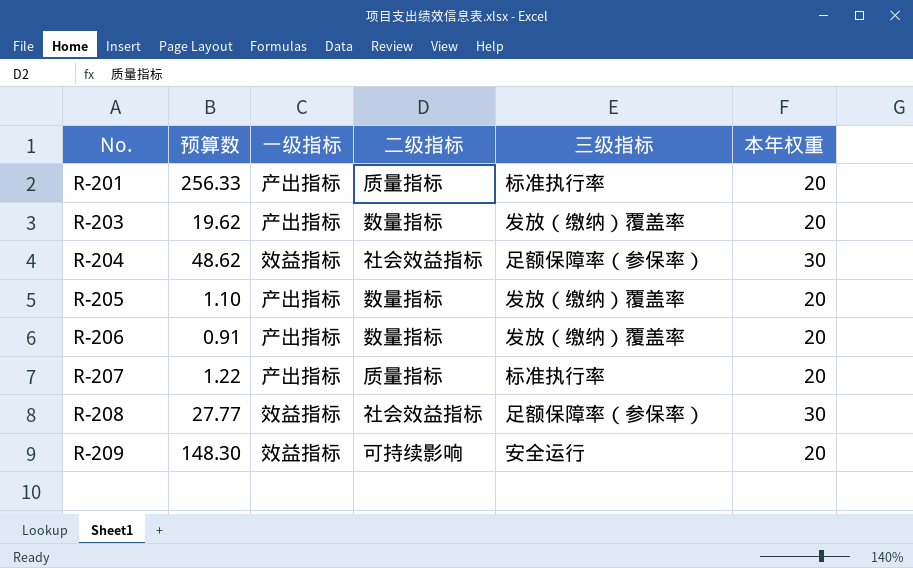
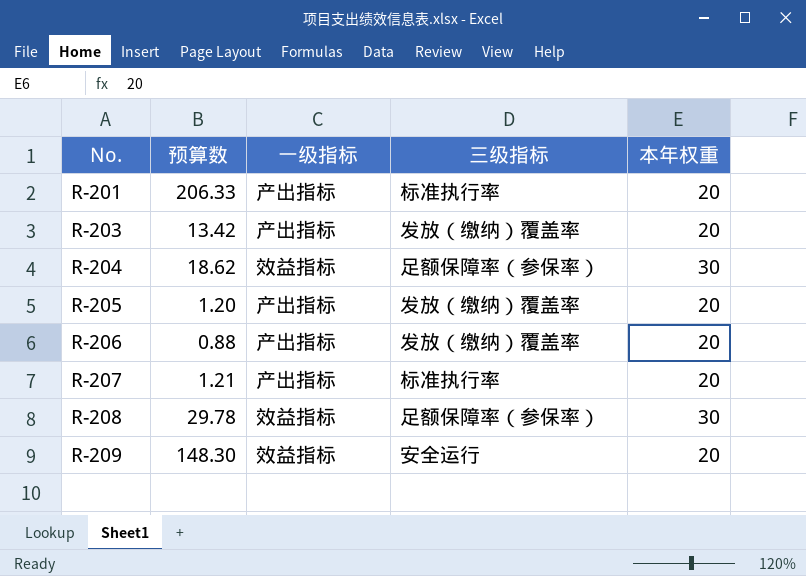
column 二级指标 | position: 4 -> none
R-201 | 预算数: 256.33 -> 206.33
R-203 | 预算数: 19.62 -> 13.42
R-204 | 预算数: 48.62 -> 18.62
R-205 | 预算数: 1.10 -> 1.20
R-206 | 预算数: 0.91 -> 0.88
R-207 | 预算数: 1.22 -> 1.21
R-208 | 预算数: 27.77 -> 29.78

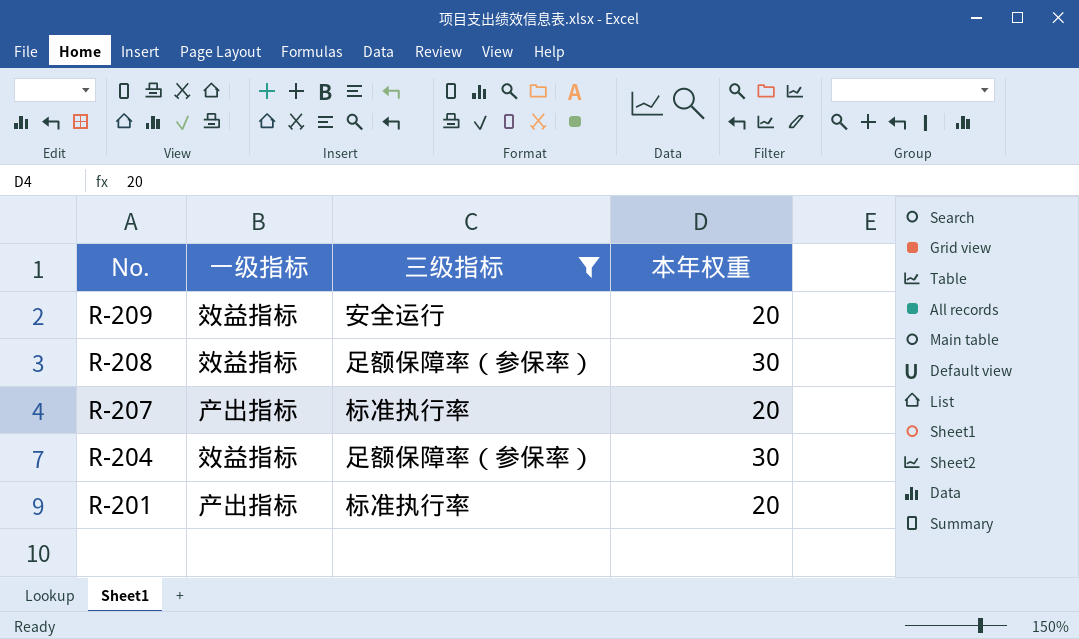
filter: none -> 三级指标 != 发放（缴纳）覆盖率
row order: No. ascending -> No. descending
column 预算数 | position: 2 -> none

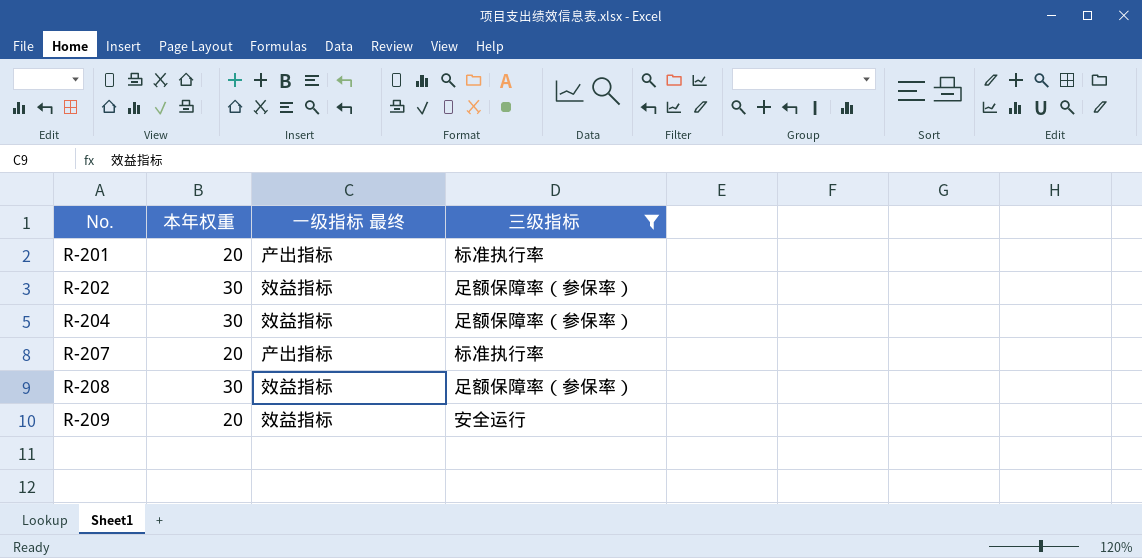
row order: No. descending -> No. ascending
column 本年权重 | position: 4 -> 2
column name: 一级指标 -> 一级指标 最终
row R-202: none -> 30 | 效益指标 | 足额保障率（参保率）

